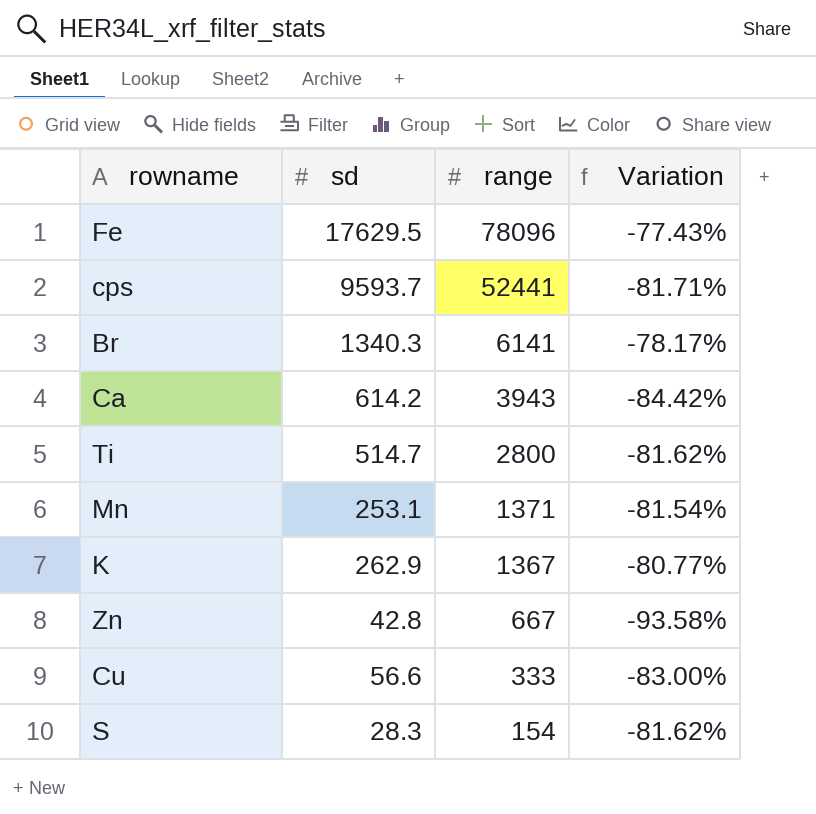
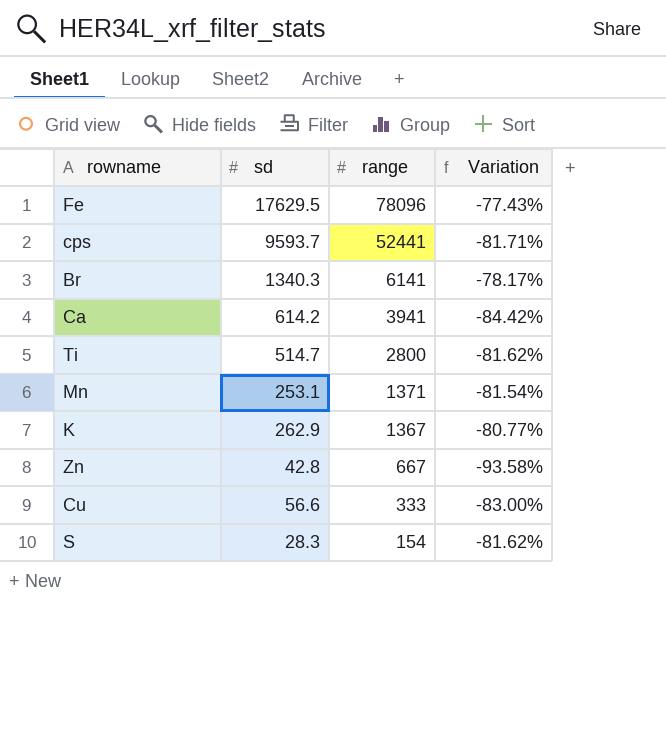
Ca | range: 3943 -> 3941

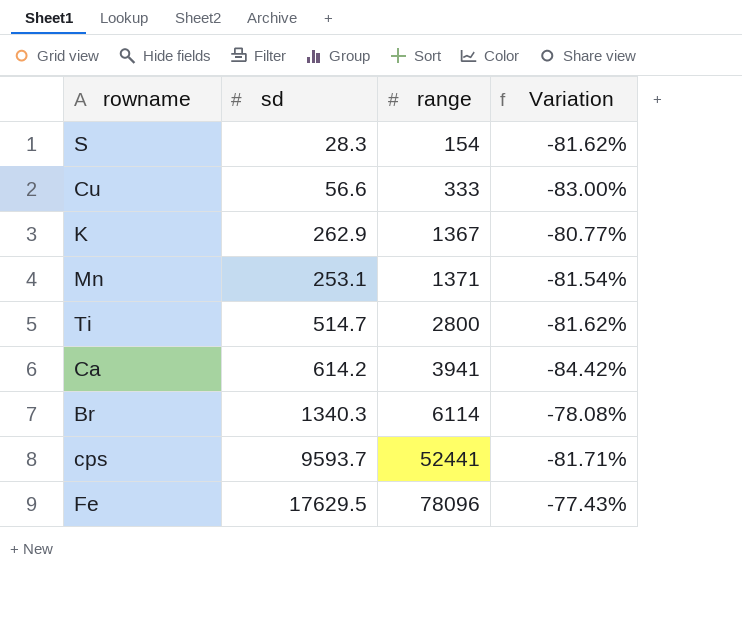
row order: range descending -> range ascending
row Zn: 42.8 | 667 | -93.58% -> none
Br | range: 6141 -> 6114
Br | Variation: -78.17% -> -78.08%

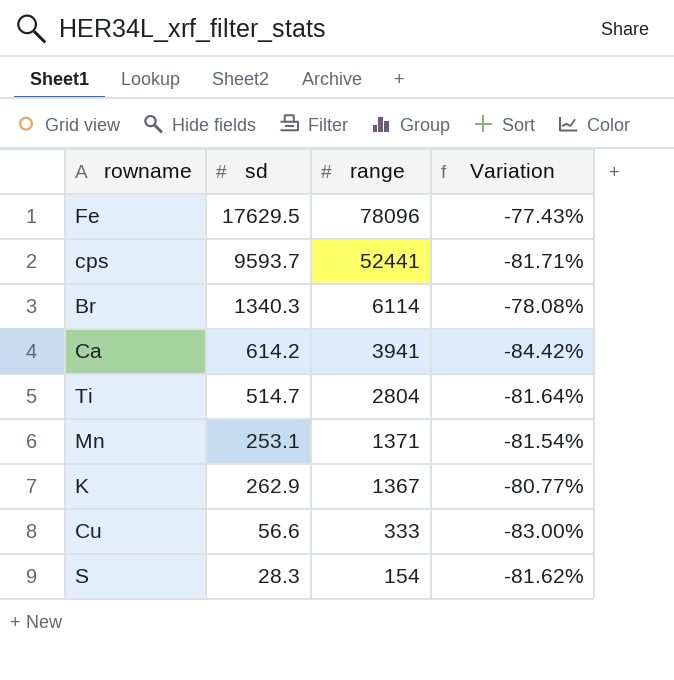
row order: range ascending -> range descending
Ti | range: 2800 -> 2804
Ti | Variation: -81.62% -> -81.64%

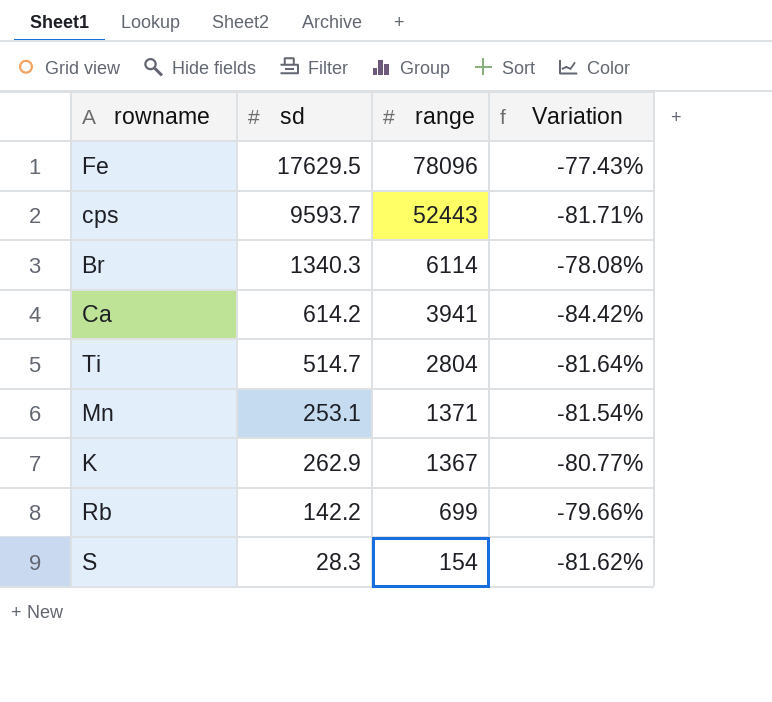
row Cu: 56.6 | 333 | -83.00% -> none
cps | range: 52441 -> 52443
row Rb: none -> 142.2 | 699 | -79.66%

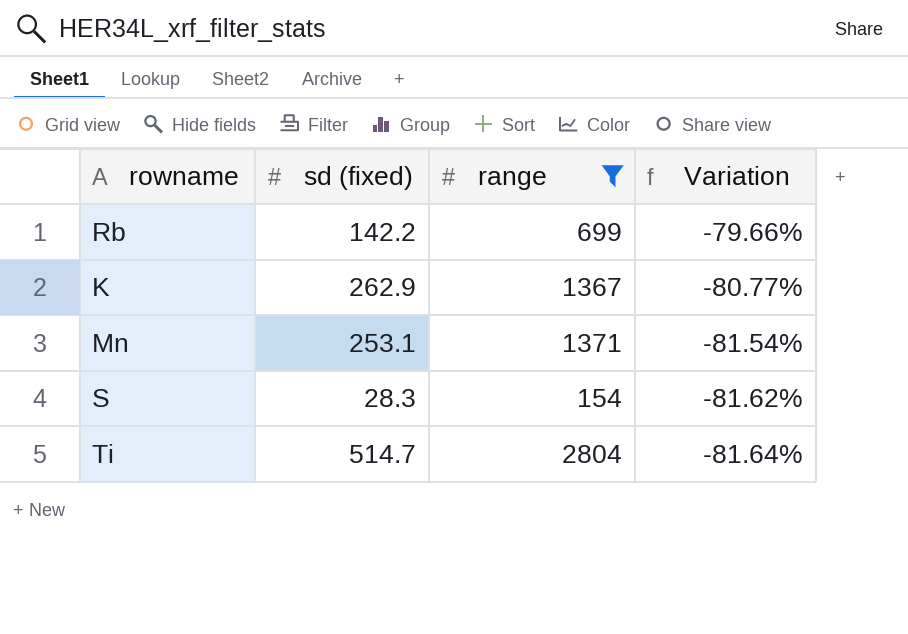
filter: none -> range <= 2804
row order: range descending -> Variation descending
column name: sd -> sd (fixed)

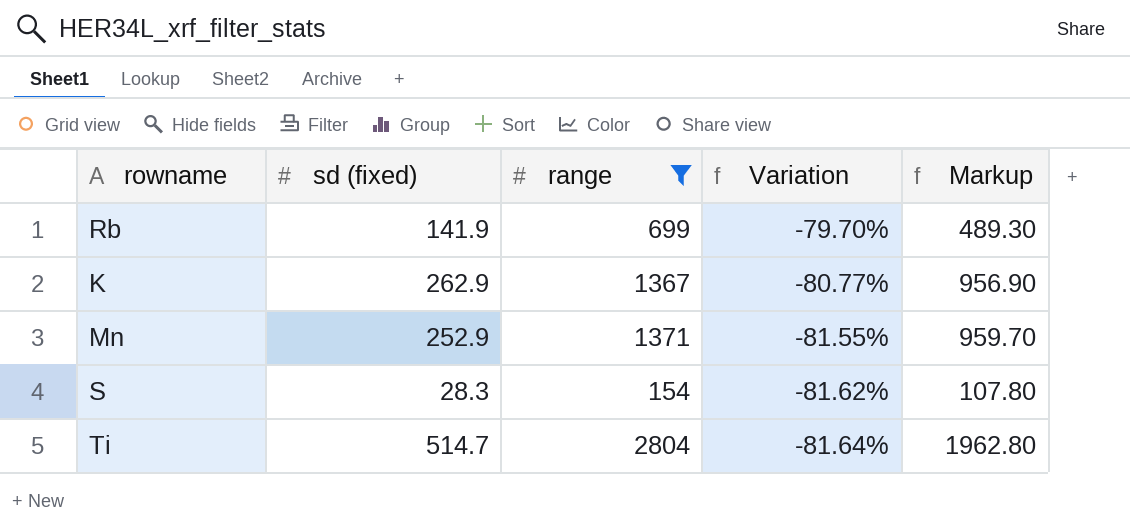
column Markup | formula: none -> [range] * 0.7
Rb | sd (fixed): 142.2 -> 141.9
Rb | Variation: -79.66% -> -79.70%
Mn | sd (fixed): 253.1 -> 252.9
Mn | Variation: -81.54% -> -81.55%

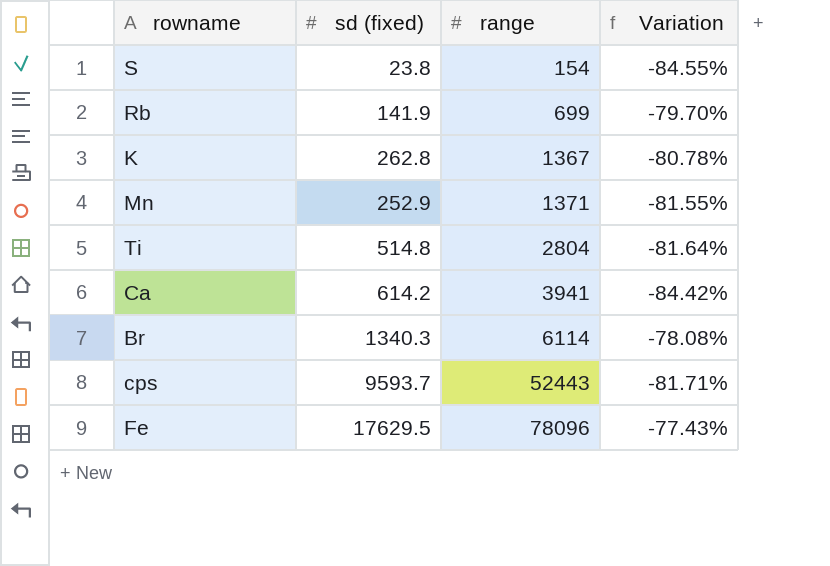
filter: range <= 2804 -> none
row order: Variation descending -> range ascending
column Markup | formula: [range] * 0.7 -> none
S | sd (fixed): 28.3 -> 23.8
S | Variation: -81.62% -> -84.55%
K | sd (fixed): 262.9 -> 262.8
K | Variation: -80.77% -> -80.78%
Ti | sd (fixed): 514.7 -> 514.8

